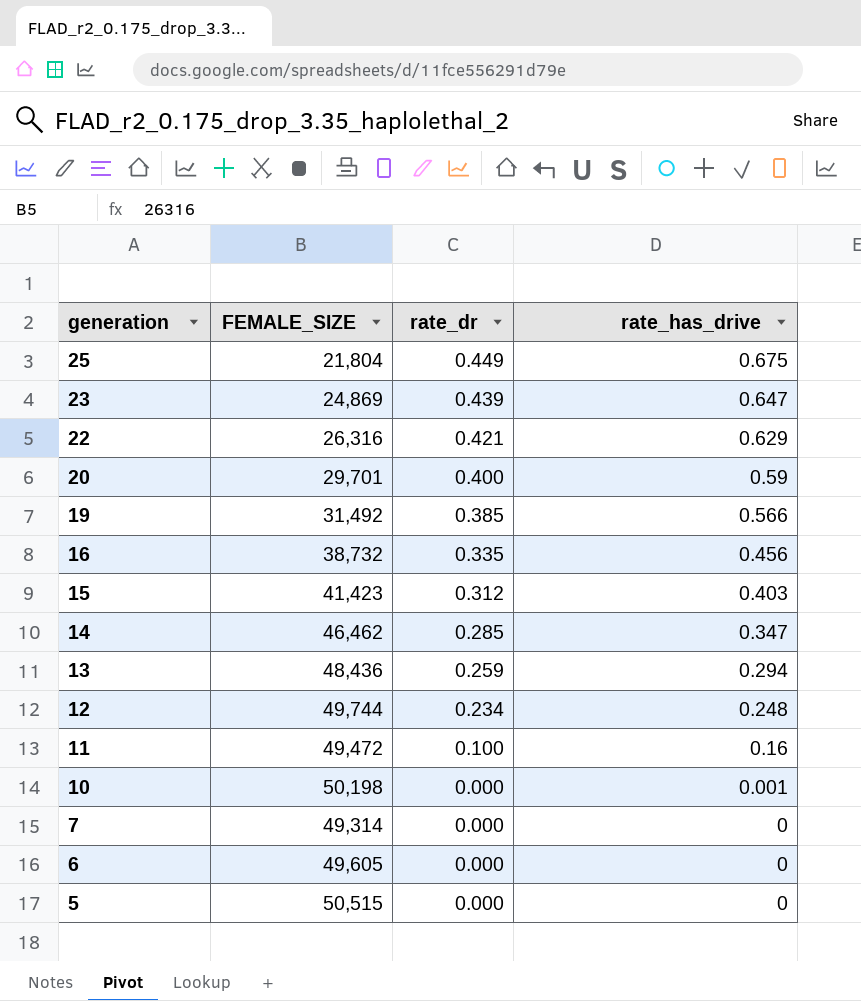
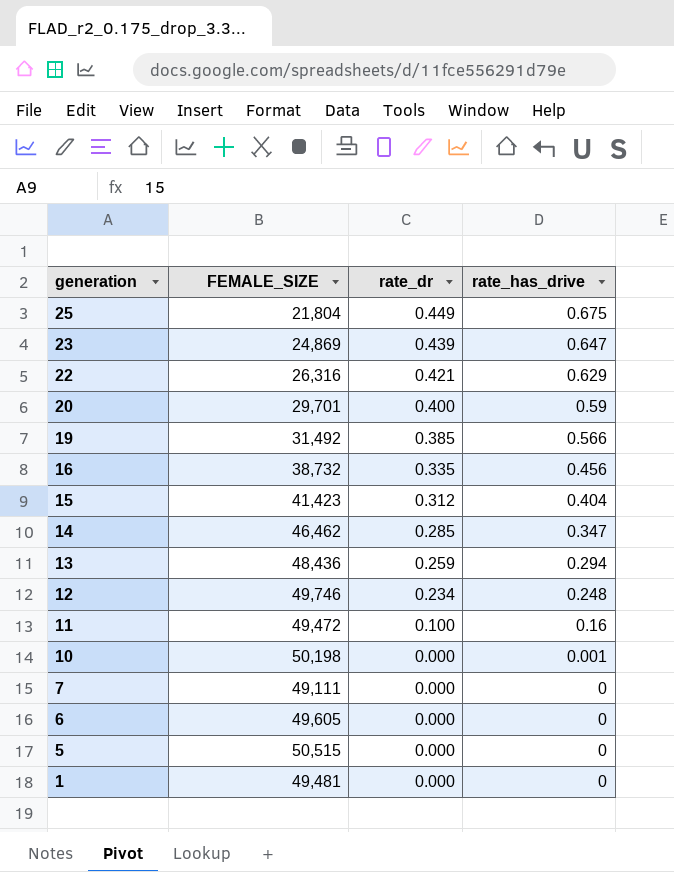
15 | rate_has_drive: 0.403 -> 0.404
12 | FEMALE_SIZE: 49,744 -> 49,746
7 | FEMALE_SIZE: 49,314 -> 49,111
row 1: none -> 49,481 | 0.000 | 0

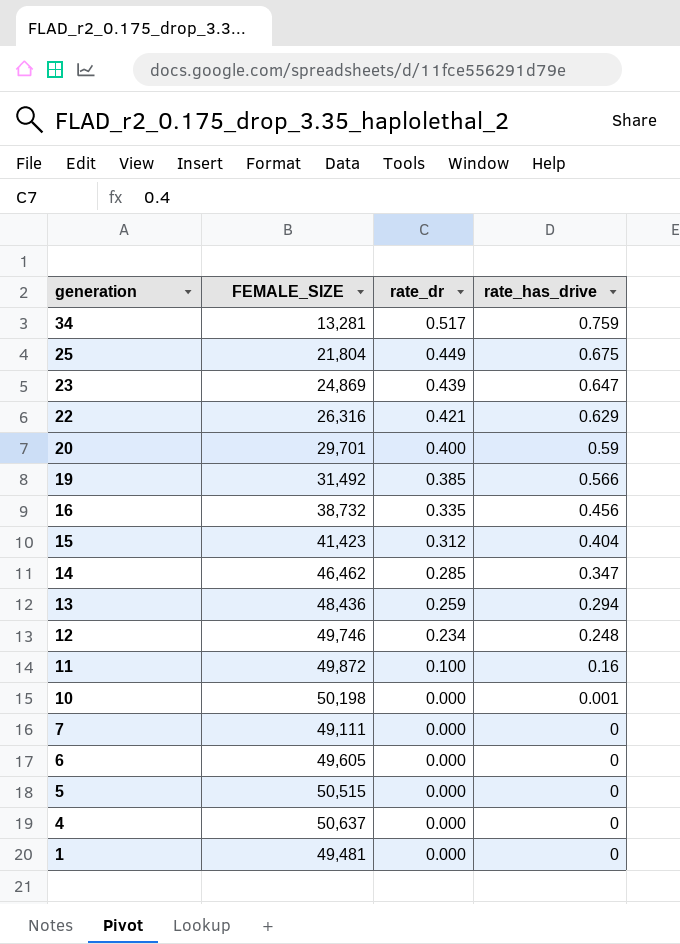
row 34: none -> 13,281 | 0.517 | 0.759
11 | FEMALE_SIZE: 49,472 -> 49,872
row 4: none -> 50,637 | 0.000 | 0

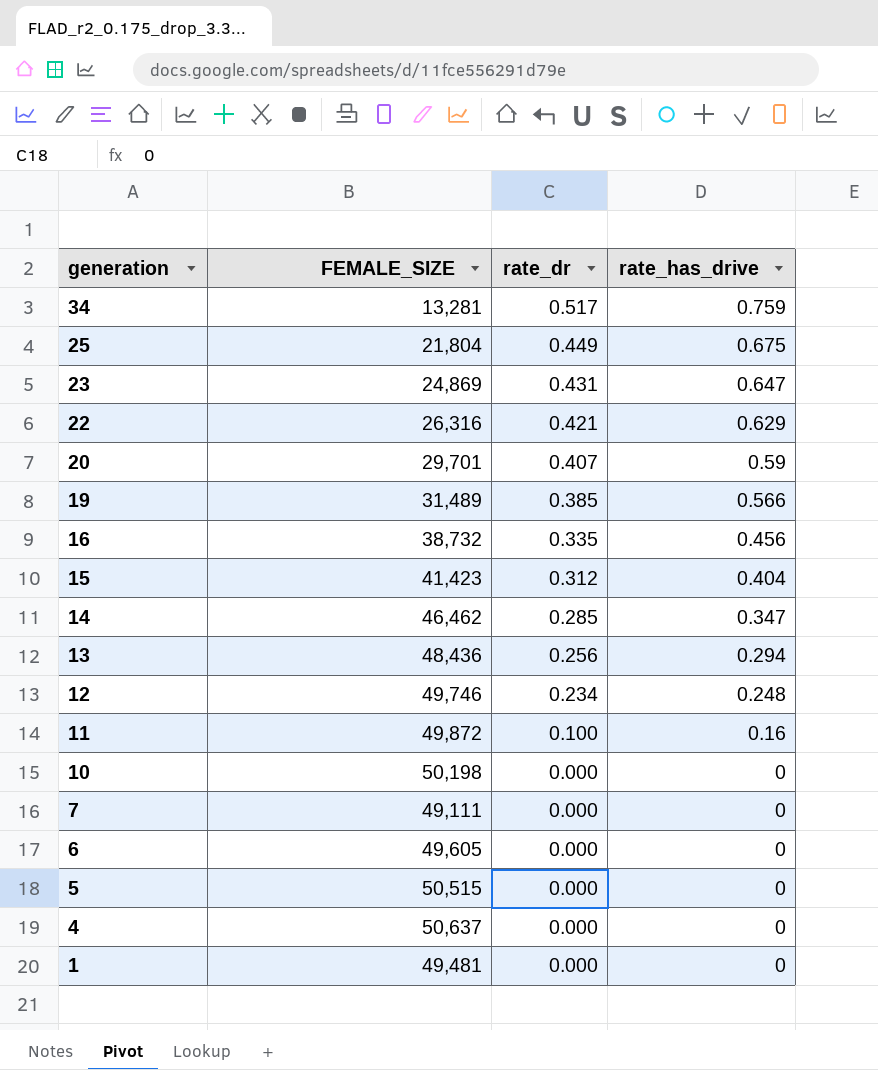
23 | rate_dr: 0.439 -> 0.431
20 | rate_dr: 0.400 -> 0.407
19 | FEMALE_SIZE: 31,492 -> 31,489
13 | rate_dr: 0.259 -> 0.256
10 | rate_has_drive: 0.001 -> 0

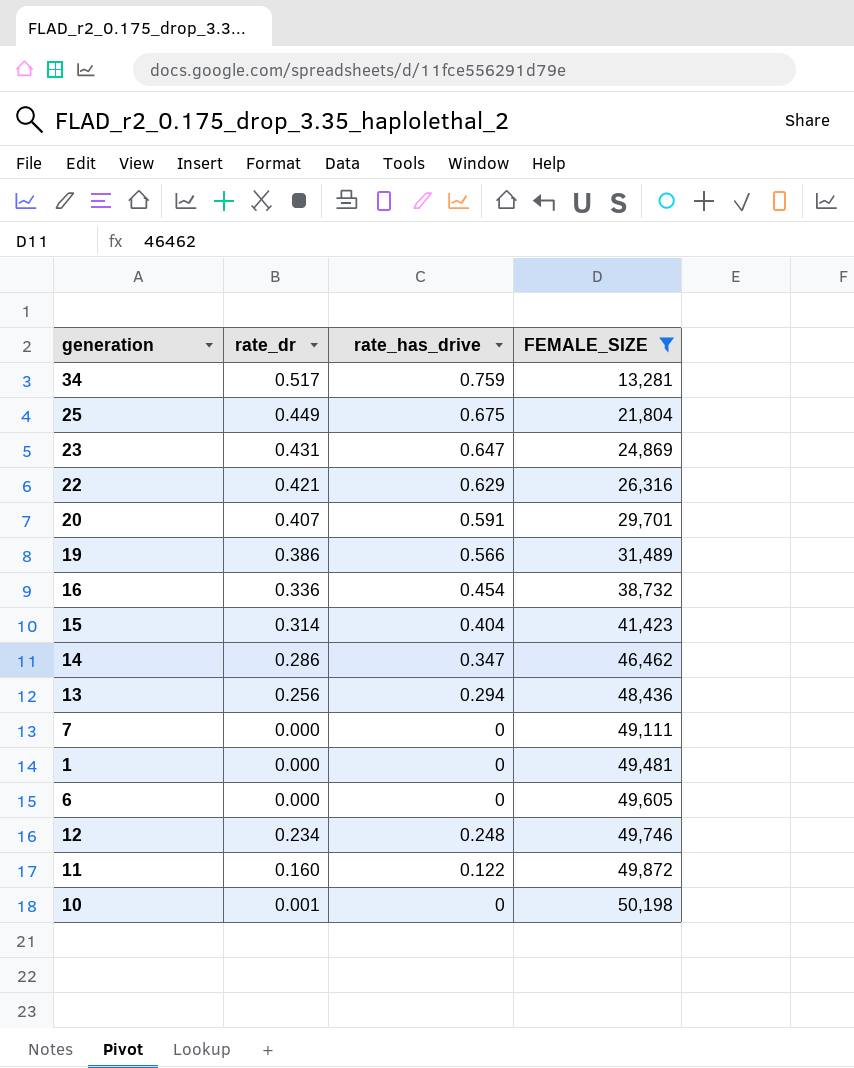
filter: none -> FEMALE_SIZE <= 50,198
row order: generation descending -> FEMALE_SIZE ascending
column FEMALE_SIZE | position: 2 -> 4
20 | rate_has_drive: 0.59 -> 0.591
19 | rate_dr: 0.385 -> 0.386
16 | rate_dr: 0.335 -> 0.336
16 | rate_has_drive: 0.456 -> 0.454
15 | rate_dr: 0.312 -> 0.314
14 | rate_dr: 0.285 -> 0.286
11 | rate_dr: 0.100 -> 0.160
11 | rate_has_drive: 0.16 -> 0.122
10 | rate_dr: 0.000 -> 0.001

